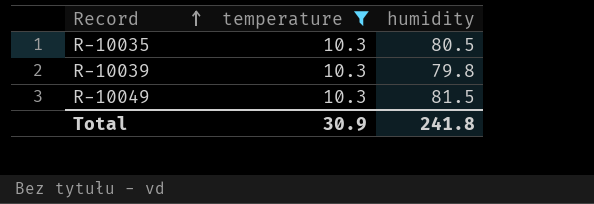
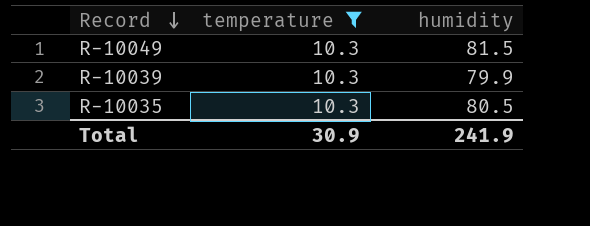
row order: Record ascending -> Record descending
R-10039 | humidity: 79.8 -> 79.9
Total | humidity: 241.8 -> 241.9

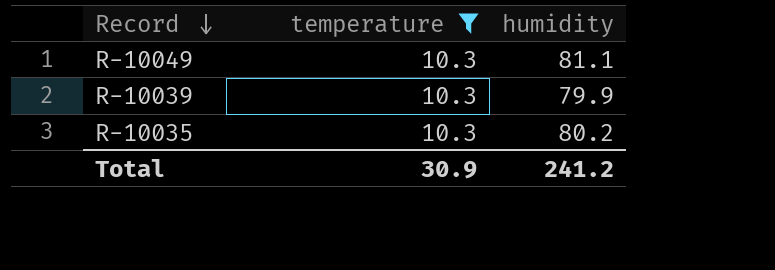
R-10049 | humidity: 81.5 -> 81.1
R-10035 | humidity: 80.5 -> 80.2
Total | humidity: 241.9 -> 241.2

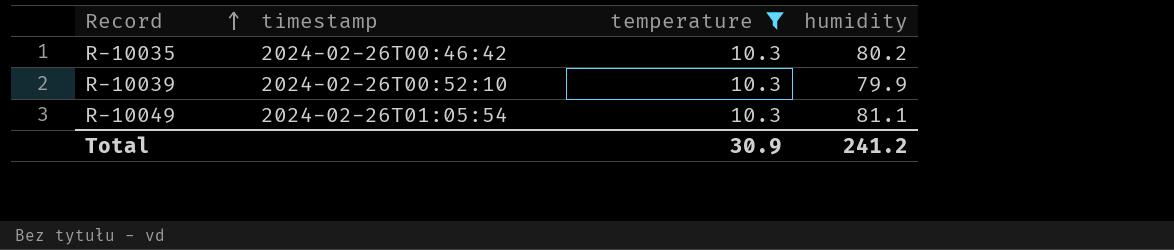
row order: Record descending -> Record ascending
column timestamp | position: none -> 2

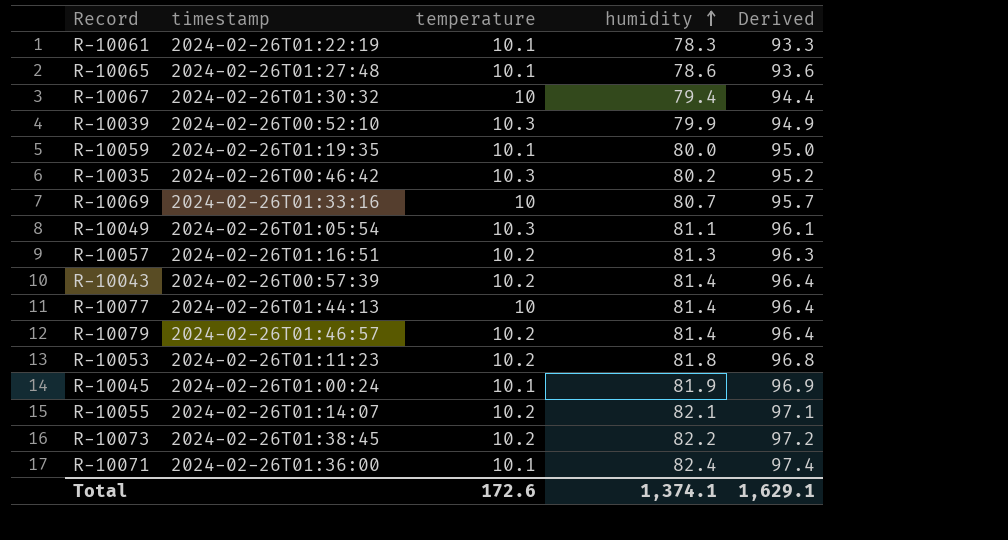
filter: temperature = 10.3 -> none
row order: Record ascending -> humidity ascending
column Derived | formula: none -> [humidity] + 15
Total | temperature: 30.9 -> 172.6
Total | humidity: 241.2 -> 1,374.1

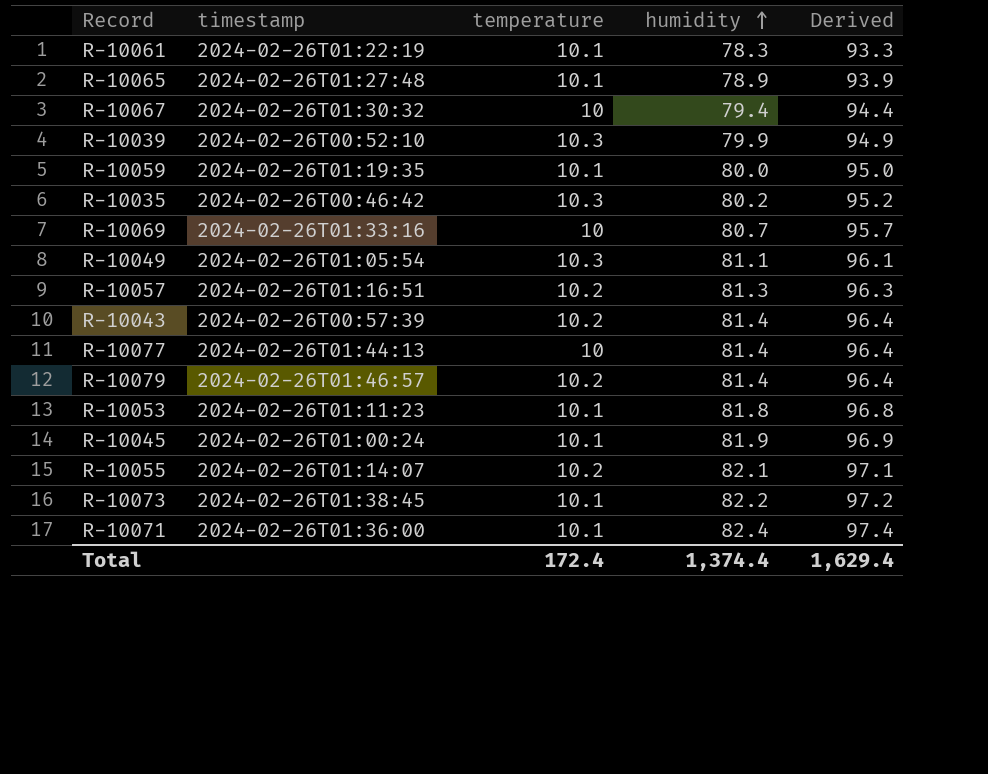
R-10065 | humidity: 78.6 -> 78.9
R-10065 | Derived: 93.6 -> 93.9
R-10053 | temperature: 10.2 -> 10.1
R-10073 | temperature: 10.2 -> 10.1
Total | temperature: 172.6 -> 172.4
Total | humidity: 1,374.1 -> 1,374.4
Total | Derived: 1,629.1 -> 1,629.4

